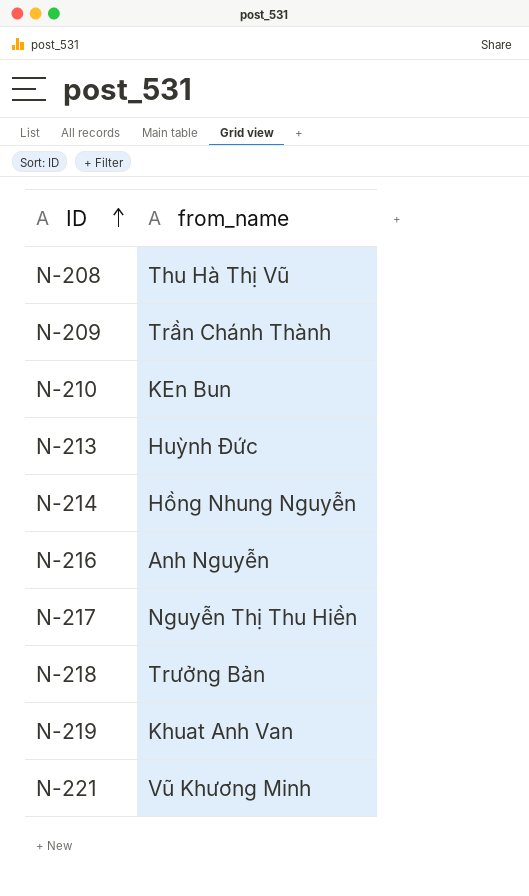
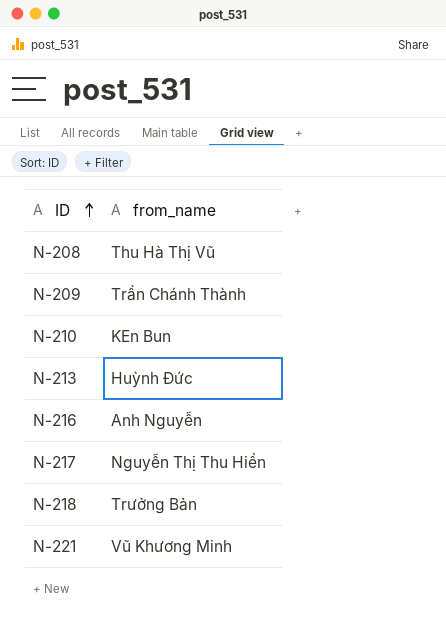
row N-214: Hồng Nhung Nguyễn -> none
row N-219: Khuat Anh Van -> none

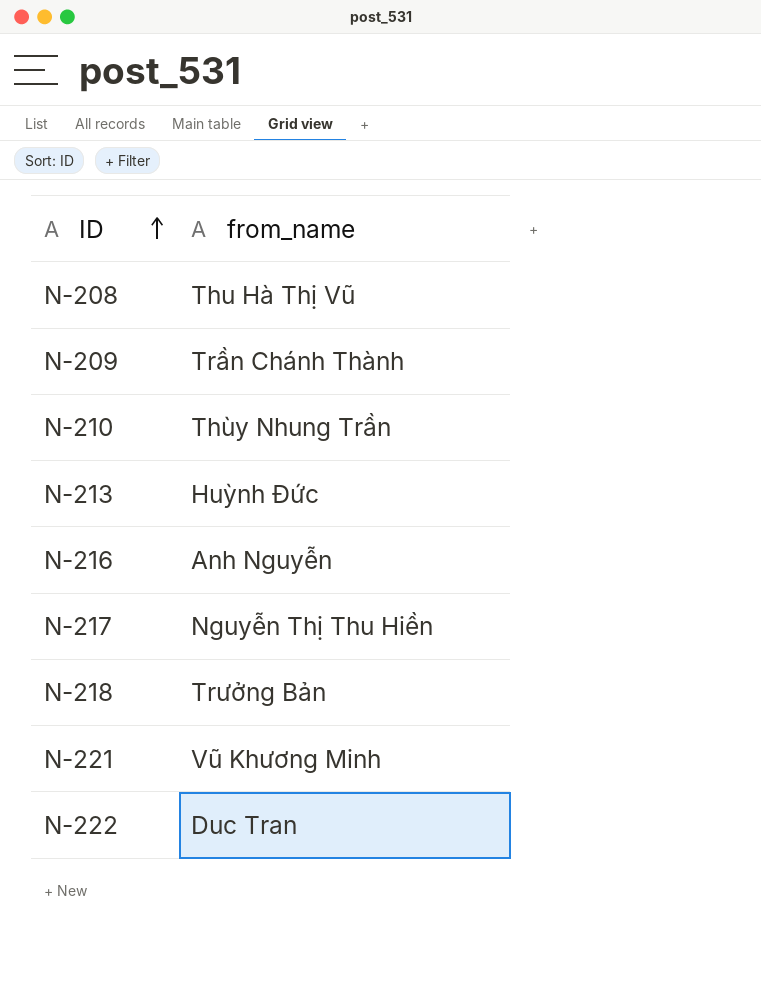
N-210 | from_name: KEn Bun -> Thùy Nhung Trần
row N-222: none -> Duc Tran

